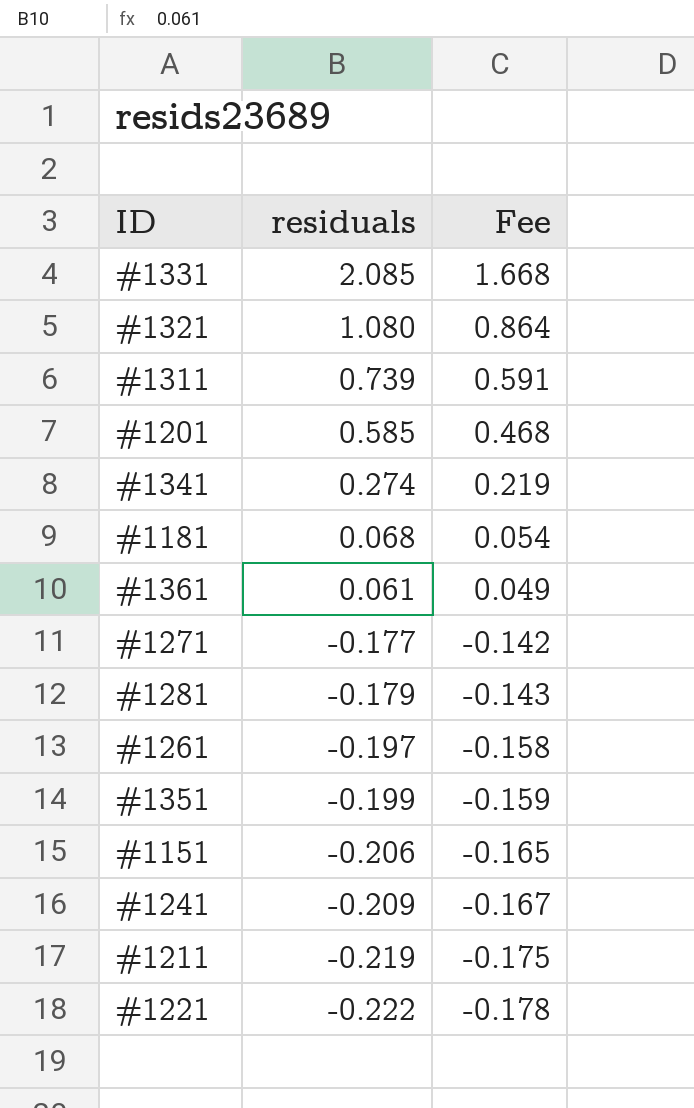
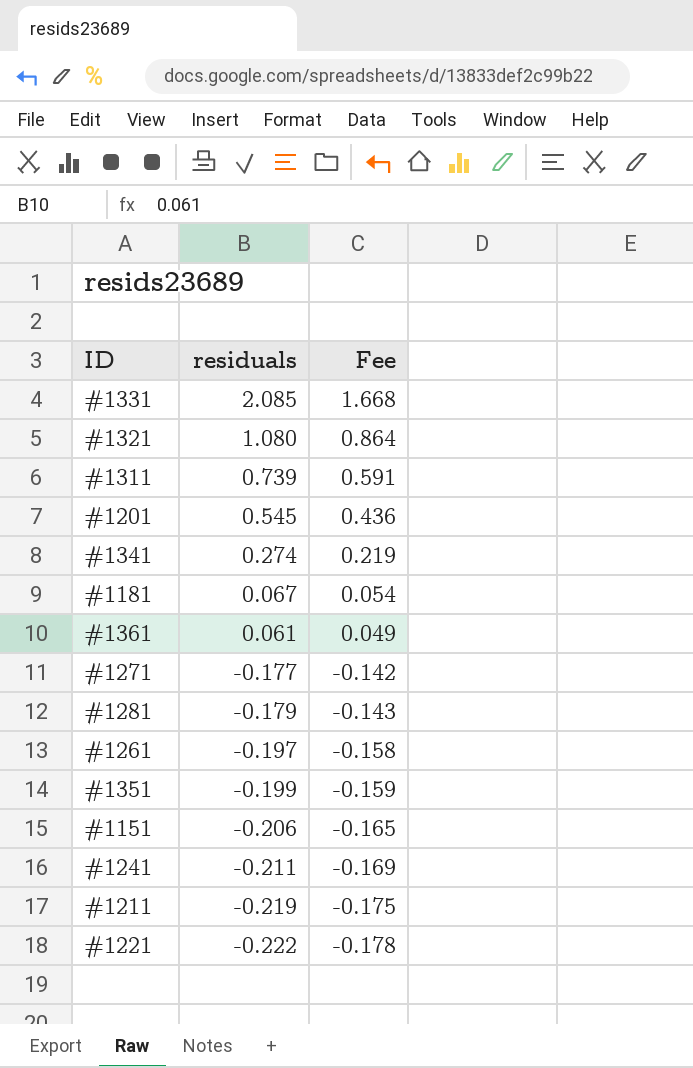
#1201 | residuals: 0.585 -> 0.545
#1201 | Fee: 0.468 -> 0.436
#1181 | residuals: 0.068 -> 0.067
#1241 | residuals: -0.209 -> -0.211
#1241 | Fee: -0.167 -> -0.169

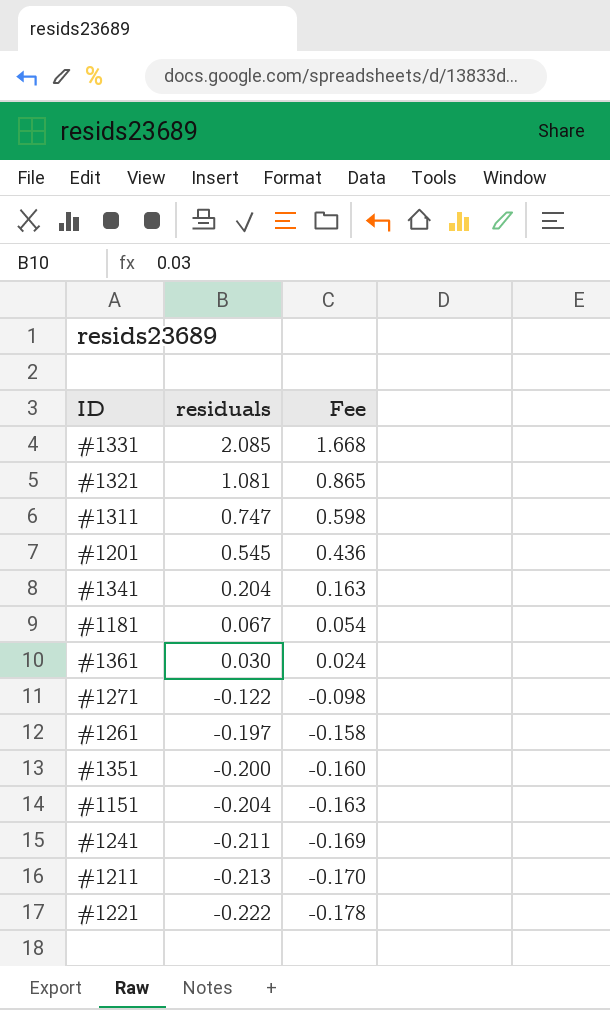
row #1281: -0.179 | -0.143 -> none
#1321 | residuals: 1.080 -> 1.081
#1321 | Fee: 0.864 -> 0.865
#1311 | residuals: 0.739 -> 0.747
#1311 | Fee: 0.591 -> 0.598
#1341 | residuals: 0.274 -> 0.204
#1341 | Fee: 0.219 -> 0.163
#1361 | residuals: 0.061 -> 0.030
#1361 | Fee: 0.049 -> 0.024
#1271 | residuals: -0.177 -> -0.122
#1271 | Fee: -0.142 -> -0.098
#1351 | residuals: -0.199 -> -0.200
#1351 | Fee: -0.159 -> -0.160
#1151 | residuals: -0.206 -> -0.204
#1151 | Fee: -0.165 -> -0.163
#1211 | residuals: -0.219 -> -0.213
#1211 | Fee: -0.175 -> -0.170

